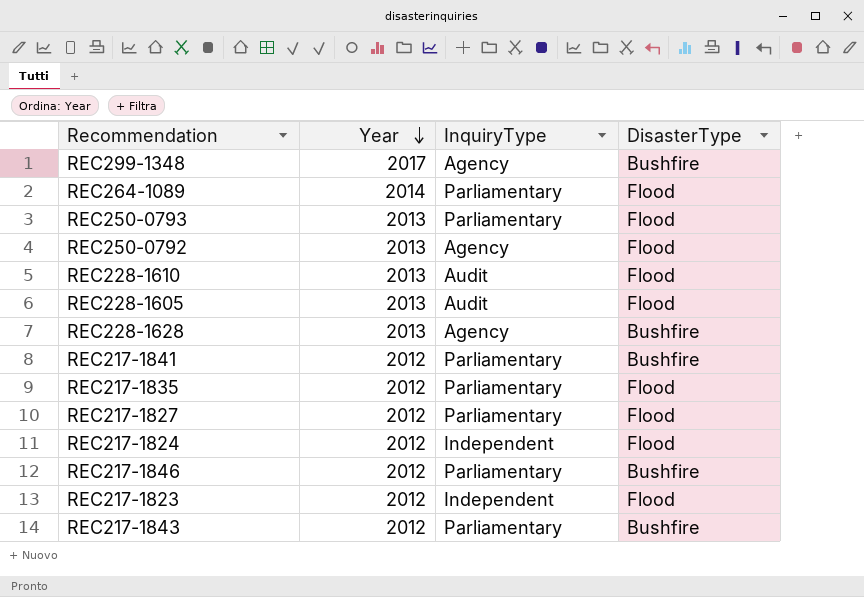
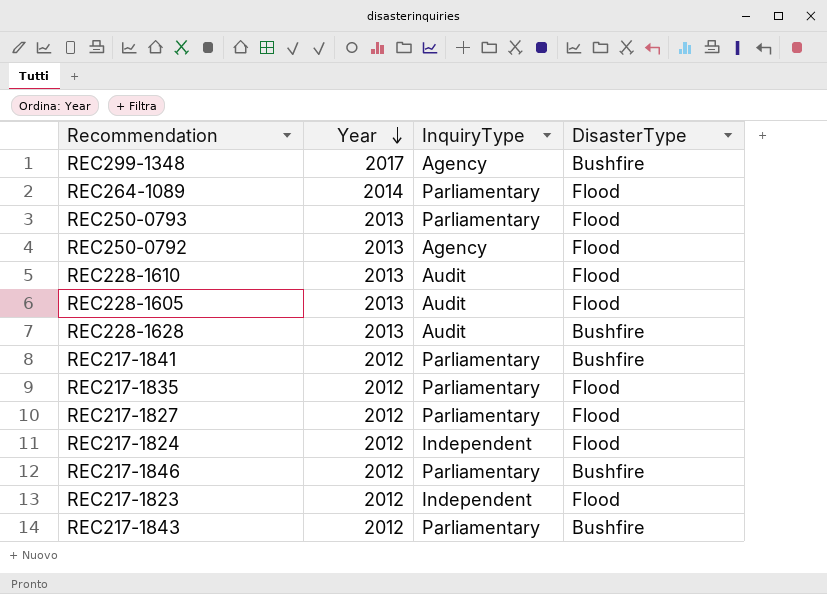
REC228-1628 | InquiryType: Agency -> Audit

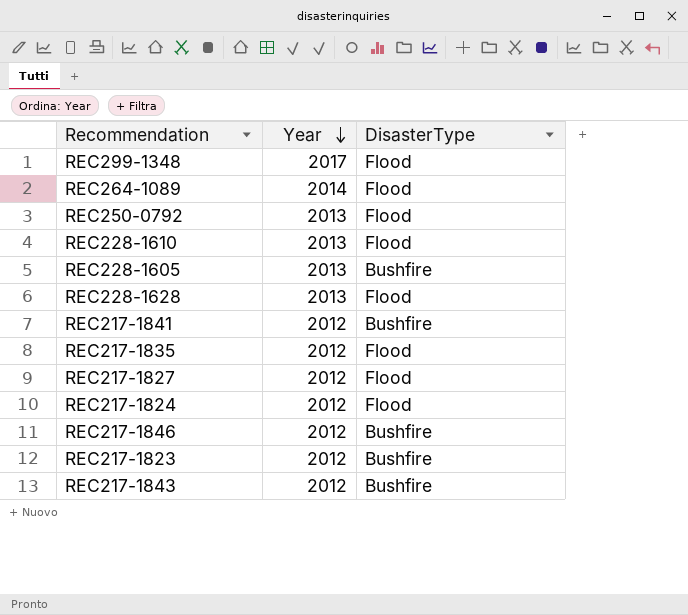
column InquiryType | position: 3 -> none
row REC250-0793: 2013 | Parliamentary | Flood -> none
REC299-1348 | DisasterType: Bushfire -> Flood
REC228-1605 | DisasterType: Flood -> Bushfire
REC228-1628 | DisasterType: Bushfire -> Flood
REC217-1823 | DisasterType: Flood -> Bushfire

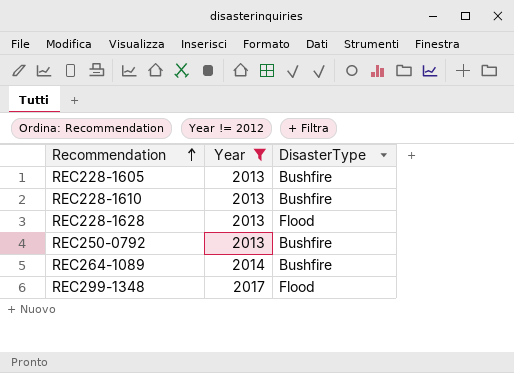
filter: none -> Year != 2012
row order: Year descending -> Recommendation ascending
REC228-1610 | DisasterType: Flood -> Bushfire
REC250-0792 | DisasterType: Flood -> Bushfire
REC264-1089 | DisasterType: Flood -> Bushfire

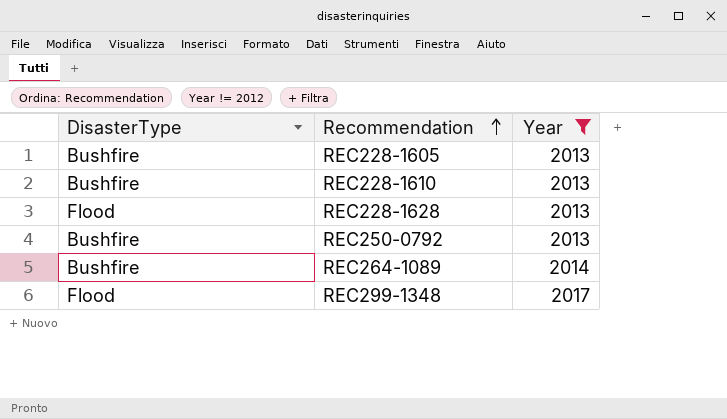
column DisasterType | position: 3 -> 1

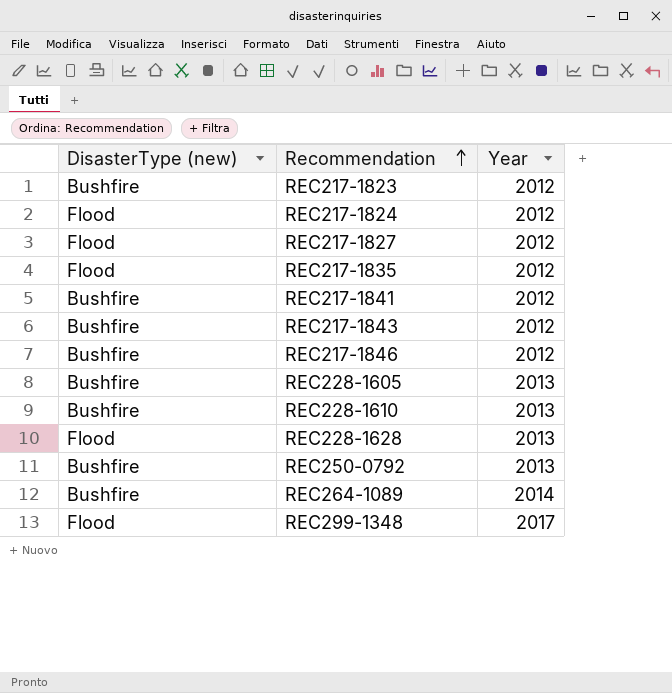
filter: Year != 2012 -> none
column name: DisasterType -> DisasterType (new)

